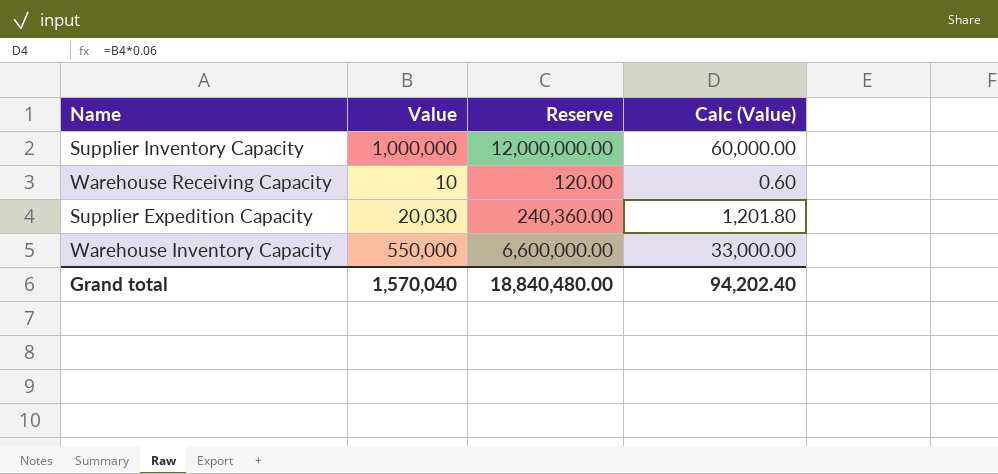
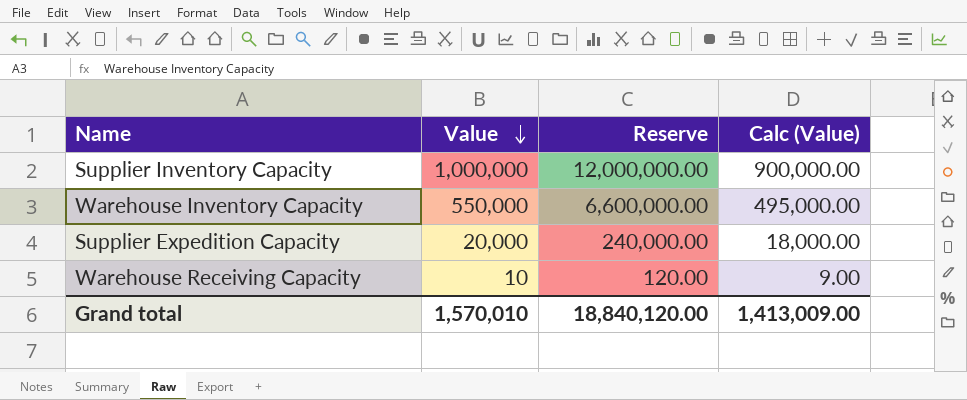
row order: none -> Value descending
column Calc (Value) | formula: [Value] * 0.06 -> [Value] * 0.9
Supplier Expedition Capacity | Value: 20,030 -> 20,000
Supplier Expedition Capacity | Reserve: 240,360.00 -> 240,000.00
Grand total | Value: 1,570,040 -> 1,570,010
Grand total | Reserve: 18,840,480.00 -> 18,840,120.00
Grand total | Calc (Value): 94,202.40 -> 1,413,009.00

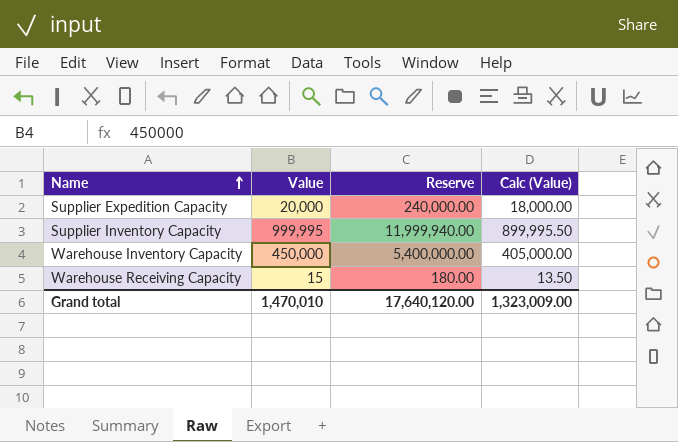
row order: Value descending -> Name ascending
Supplier Inventory Capacity | Value: 1,000,000 -> 999,995
Supplier Inventory Capacity | Reserve: 12,000,000.00 -> 11,999,940.00
Supplier Inventory Capacity | Calc (Value): 900,000.00 -> 899,995.50
Warehouse Inventory Capacity | Value: 550,000 -> 450,000
Warehouse Inventory Capacity | Reserve: 6,600,000.00 -> 5,400,000.00
Warehouse Inventory Capacity | Calc (Value): 495,000.00 -> 405,000.00
Warehouse Receiving Capacity | Value: 10 -> 15
Warehouse Receiving Capacity | Reserve: 120.00 -> 180.00
Warehouse Receiving Capacity | Calc (Value): 9.00 -> 13.50
Grand total | Value: 1,570,010 -> 1,470,010
Grand total | Reserve: 18,840,120.00 -> 17,640,120.00
Grand total | Calc (Value): 1,413,009.00 -> 1,323,009.00

